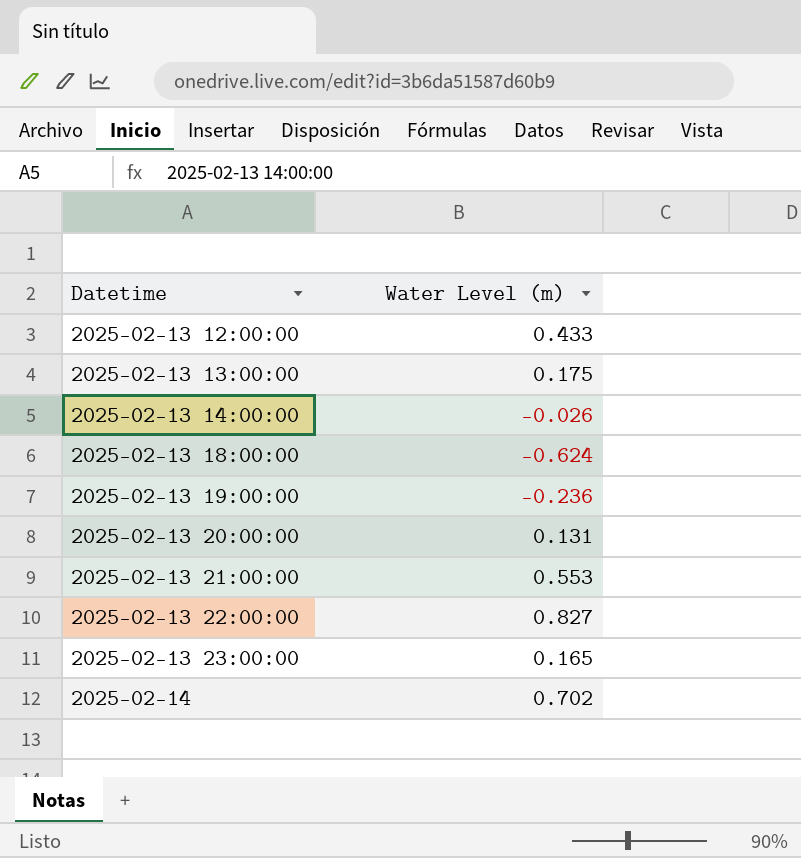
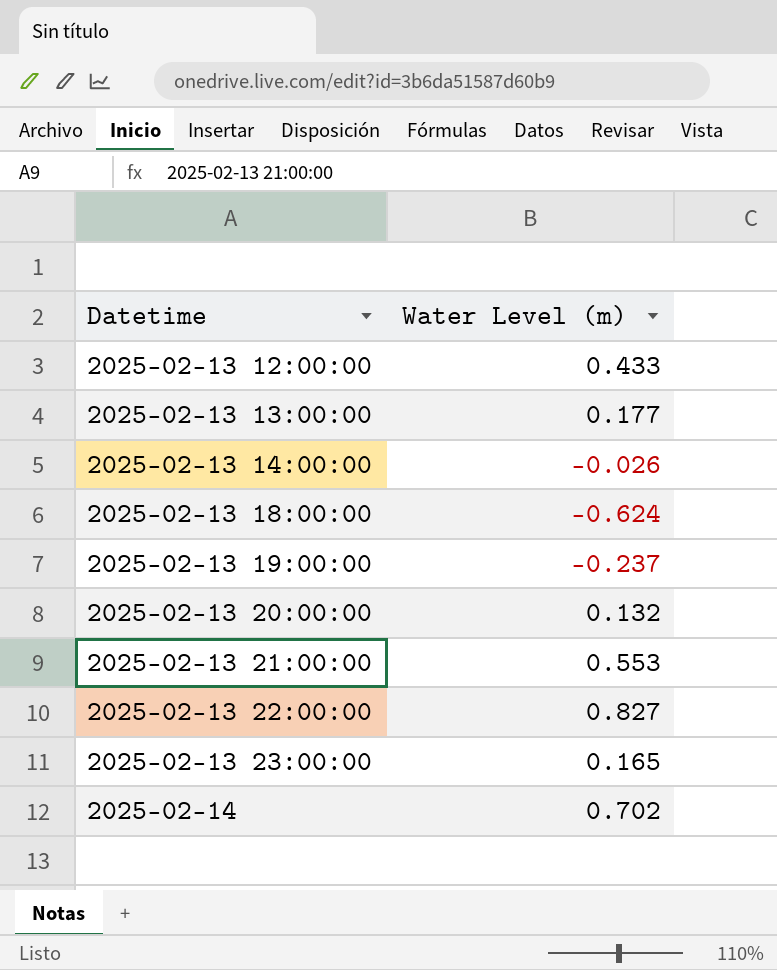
2025-02-13 13:00:00 | Water Level (m): 0.175 -> 0.177
2025-02-13 19:00:00 | Water Level (m): -0.236 -> -0.237
2025-02-13 20:00:00 | Water Level (m): 0.131 -> 0.132

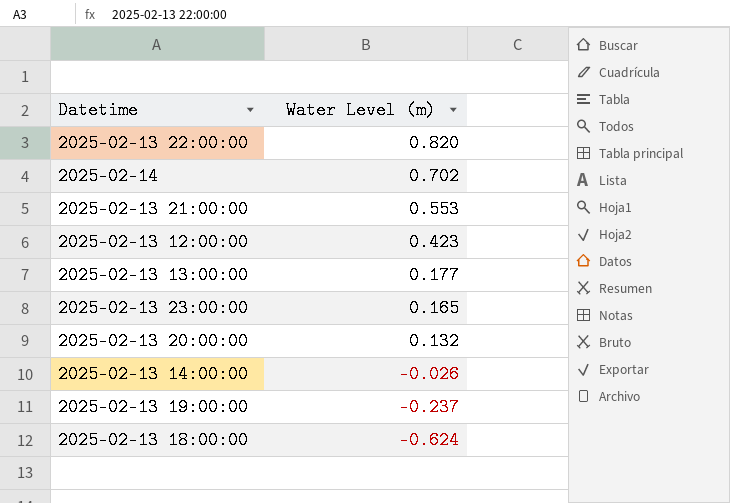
row order: Datetime ascending -> Water Level (m) descending
2025-02-13 22:00:00 | Water Level (m): 0.827 -> 0.820
2025-02-13 12:00:00 | Water Level (m): 0.433 -> 0.423

